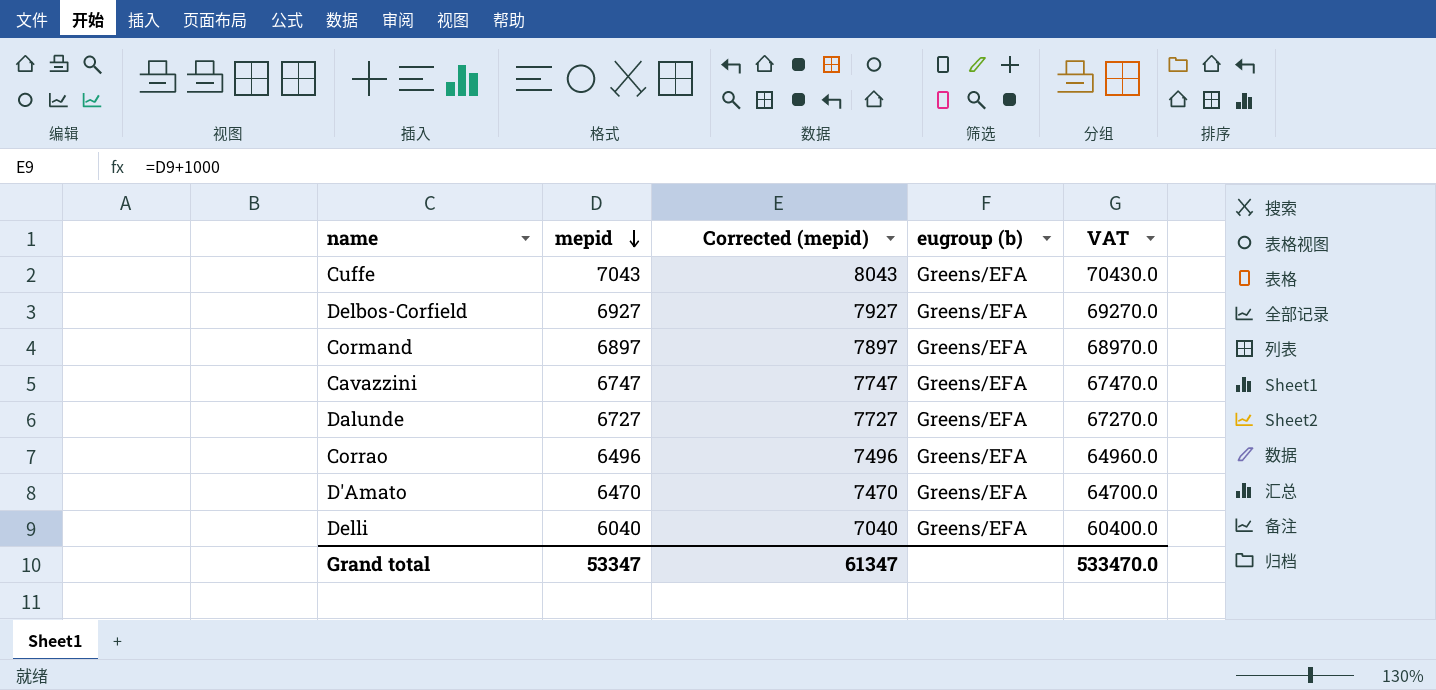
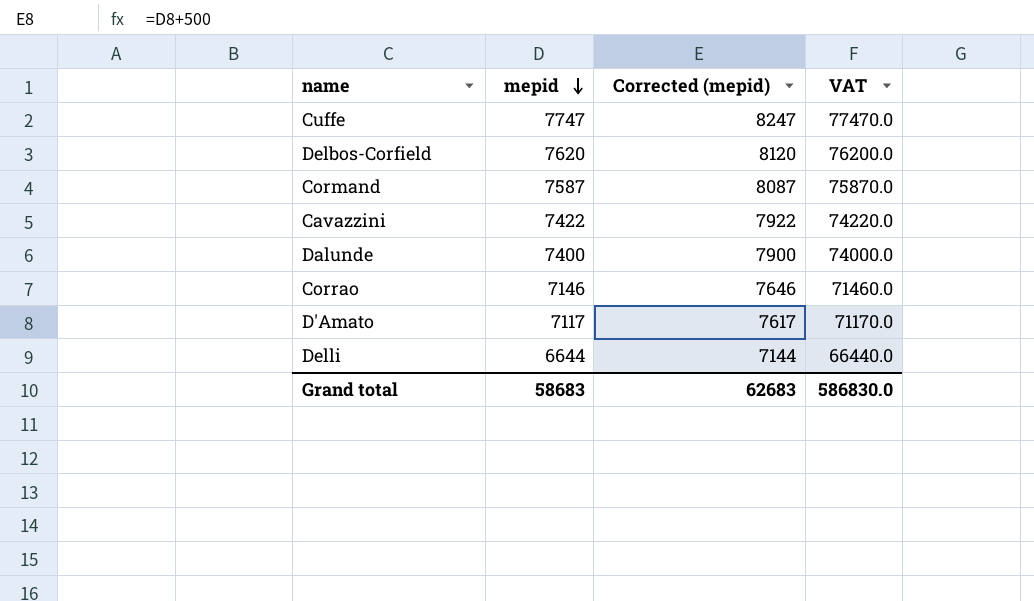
column eugroup (b) | position: 4 -> none
column Corrected (mepid) | formula: [mepid] + 1000 -> [mepid] + 500
Cuffe | mepid: 7043 -> 7747
Cuffe | VAT: 70430.0 -> 77470.0
Delbos-Corfield | mepid: 6927 -> 7620
Delbos-Corfield | VAT: 69270.0 -> 76200.0
Cormand | mepid: 6897 -> 7587
Cormand | VAT: 68970.0 -> 75870.0
Cavazzini | mepid: 6747 -> 7422
Cavazzini | VAT: 67470.0 -> 74220.0
Dalunde | mepid: 6727 -> 7400
Dalunde | VAT: 67270.0 -> 74000.0
Corrao | mepid: 6496 -> 7146
Corrao | VAT: 64960.0 -> 71460.0
D'Amato | mepid: 6470 -> 7117
D'Amato | VAT: 64700.0 -> 71170.0
Delli | mepid: 6040 -> 6644
Delli | VAT: 60400.0 -> 66440.0
Grand total | mepid: 53347 -> 58683
Grand total | Corrected (mepid): 61347 -> 62683
Grand total | VAT: 533470.0 -> 586830.0

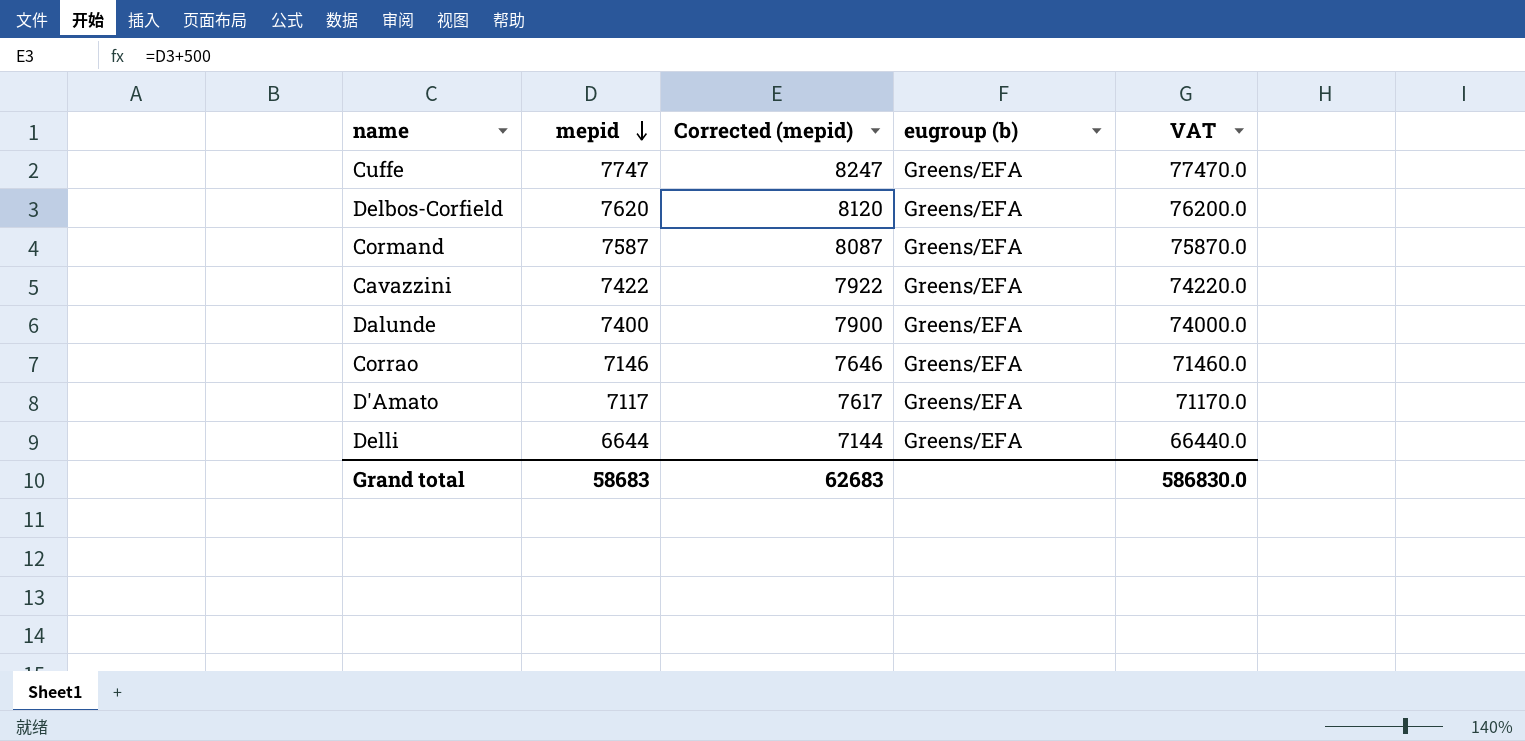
column eugroup (b) | position: none -> 4

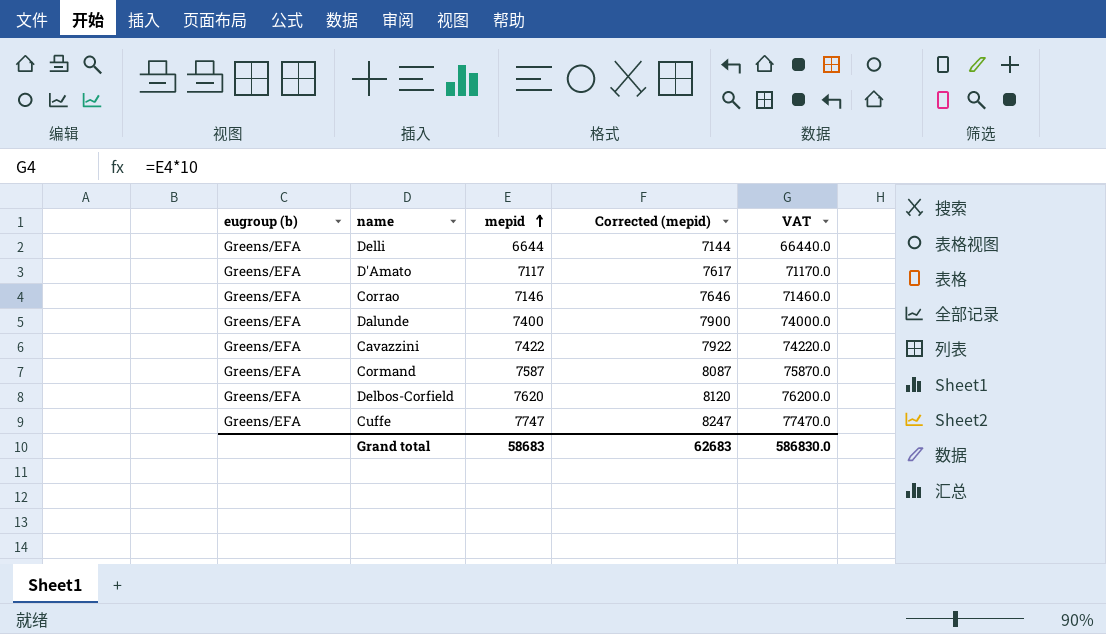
row order: mepid descending -> mepid ascending
column eugroup (b) | position: 4 -> 1

